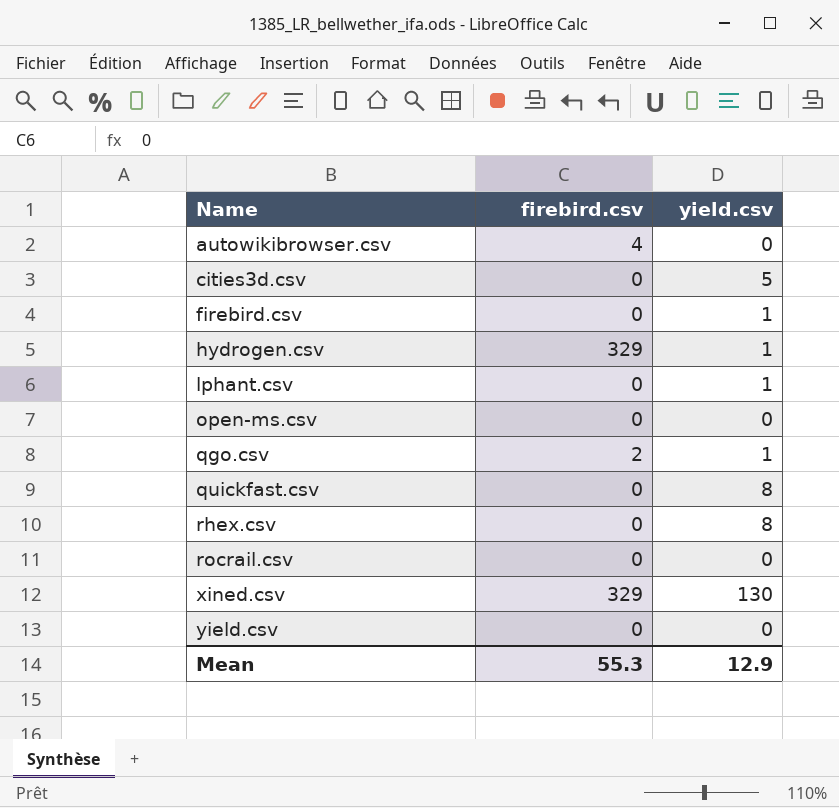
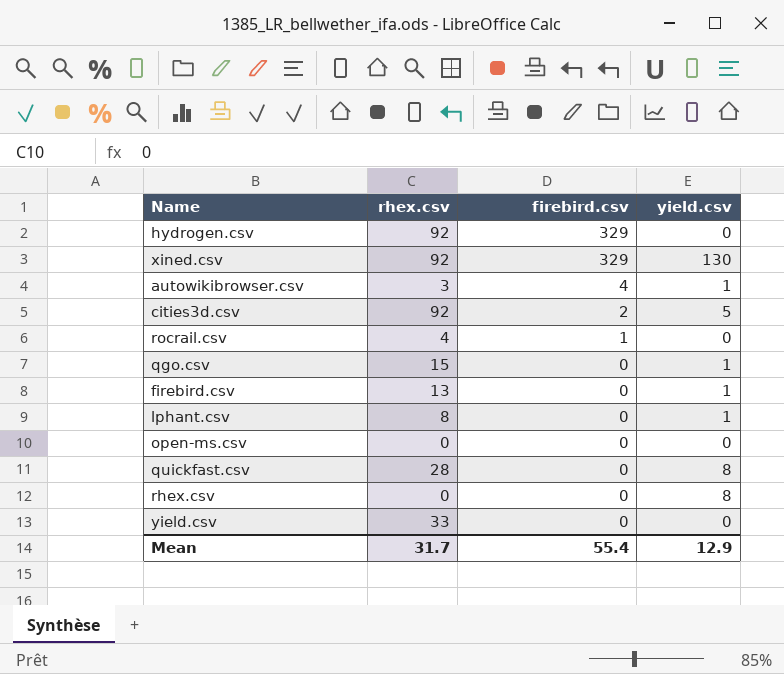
row order: Name ascending -> firebird.csv descending
column rhex.csv | position: none -> 2
hydrogen.csv | yield.csv: 1 -> 0
autowikibrowser.csv | yield.csv: 0 -> 1
cities3d.csv | firebird.csv: 0 -> 2
rocrail.csv | firebird.csv: 0 -> 1
qgo.csv | firebird.csv: 2 -> 0
Mean | firebird.csv: 55.3 -> 55.4

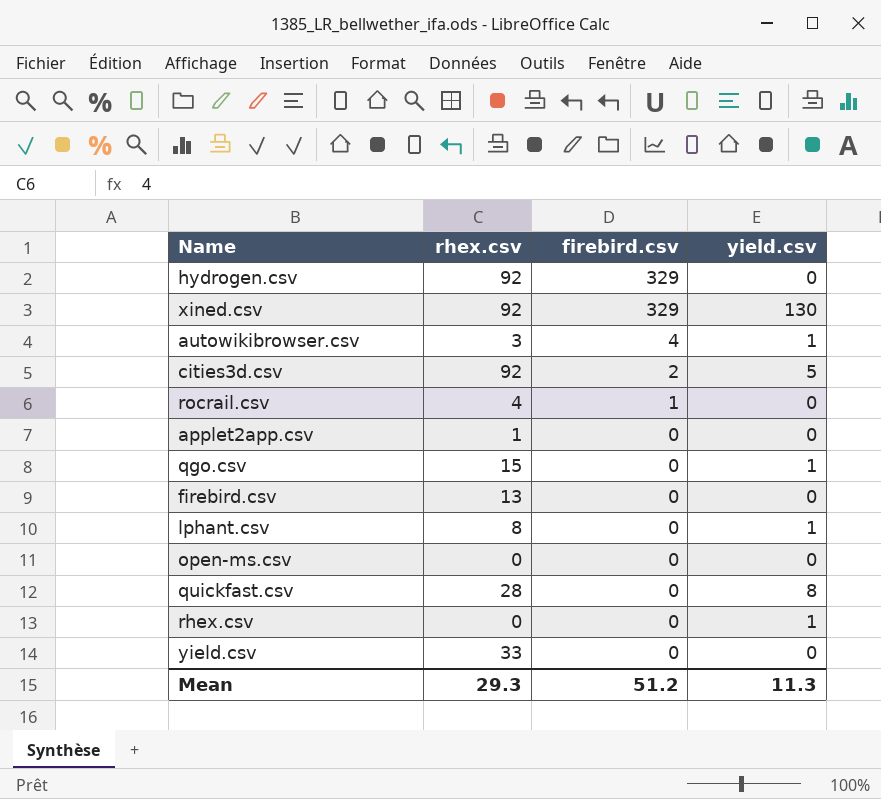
row applet2app.csv: none -> 1 | 0 | 0
firebird.csv | yield.csv: 1 -> 0
rhex.csv | yield.csv: 8 -> 1
Mean | rhex.csv: 31.7 -> 29.3
Mean | firebird.csv: 55.4 -> 51.2
Mean | yield.csv: 12.9 -> 11.3

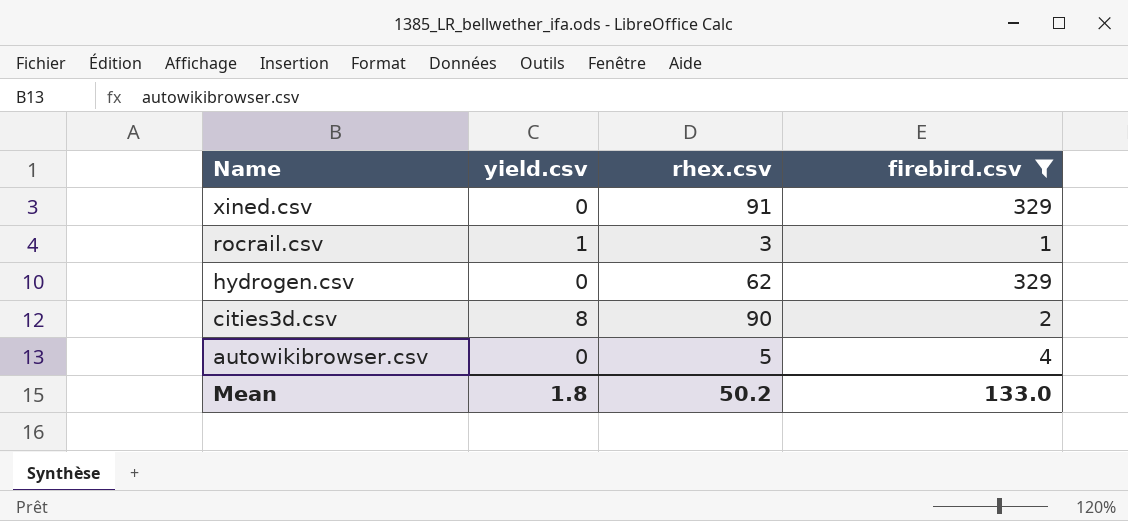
filter: none -> firebird.csv != 0
row order: firebird.csv descending -> Name descending
column yield.csv | position: 4 -> 2
xined.csv | yield.csv: 130 -> 0
xined.csv | rhex.csv: 92 -> 91
rocrail.csv | yield.csv: 0 -> 1
rocrail.csv | rhex.csv: 4 -> 3
hydrogen.csv | rhex.csv: 92 -> 62
cities3d.csv | yield.csv: 5 -> 8
cities3d.csv | rhex.csv: 92 -> 90
autowikibrowser.csv | yield.csv: 1 -> 0
autowikibrowser.csv | rhex.csv: 3 -> 5
Mean | yield.csv: 11.3 -> 1.8
Mean | rhex.csv: 29.3 -> 50.2
Mean | firebird.csv: 51.2 -> 133.0

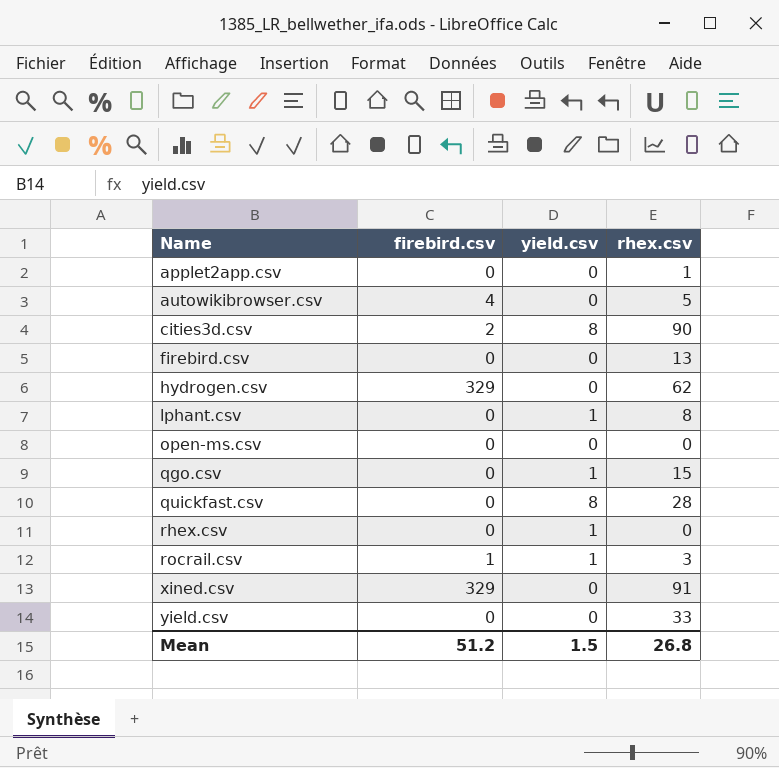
filter: firebird.csv != 0 -> none
row order: Name descending -> Name ascending
column firebird.csv | position: 4 -> 2
Mean | firebird.csv: 133.0 -> 51.2
Mean | yield.csv: 1.8 -> 1.5
Mean | rhex.csv: 50.2 -> 26.8

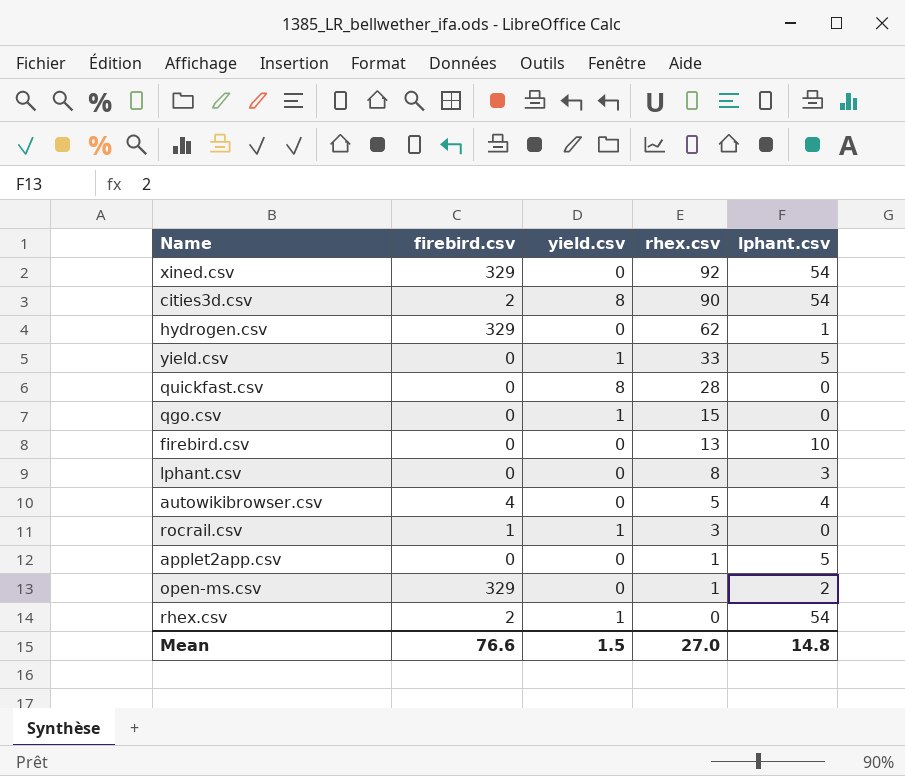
row order: Name ascending -> rhex.csv descending
column lphant.csv | position: none -> 5
xined.csv | rhex.csv: 91 -> 92
yield.csv | yield.csv: 0 -> 1
lphant.csv | yield.csv: 1 -> 0
open-ms.csv | firebird.csv: 0 -> 329
open-ms.csv | rhex.csv: 0 -> 1
rhex.csv | firebird.csv: 0 -> 2
Mean | firebird.csv: 51.2 -> 76.6
Mean | rhex.csv: 26.8 -> 27.0

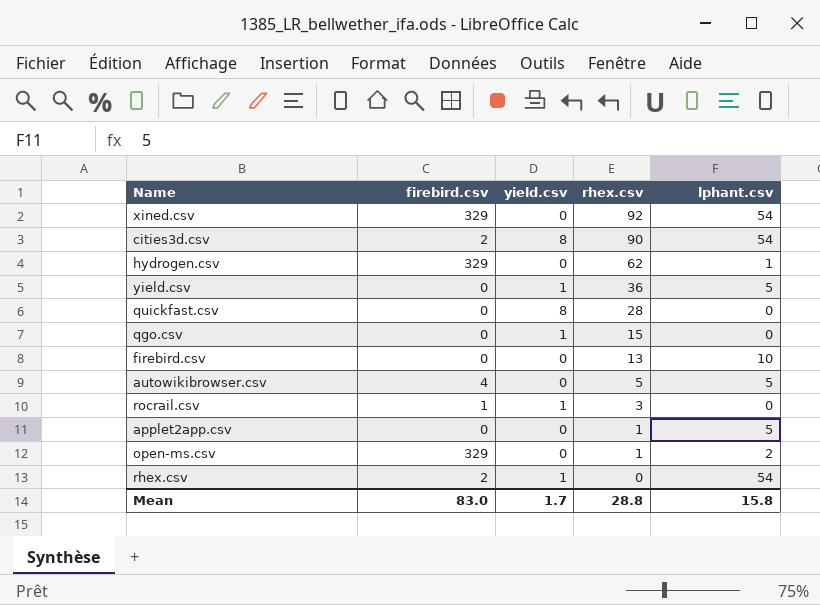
row lphant.csv: 0 | 0 | 8 | 3 -> none
yield.csv | rhex.csv: 33 -> 36
autowikibrowser.csv | lphant.csv: 4 -> 5
Mean | firebird.csv: 76.6 -> 83.0
Mean | yield.csv: 1.5 -> 1.7
Mean | rhex.csv: 27.0 -> 28.8
Mean | lphant.csv: 14.8 -> 15.8

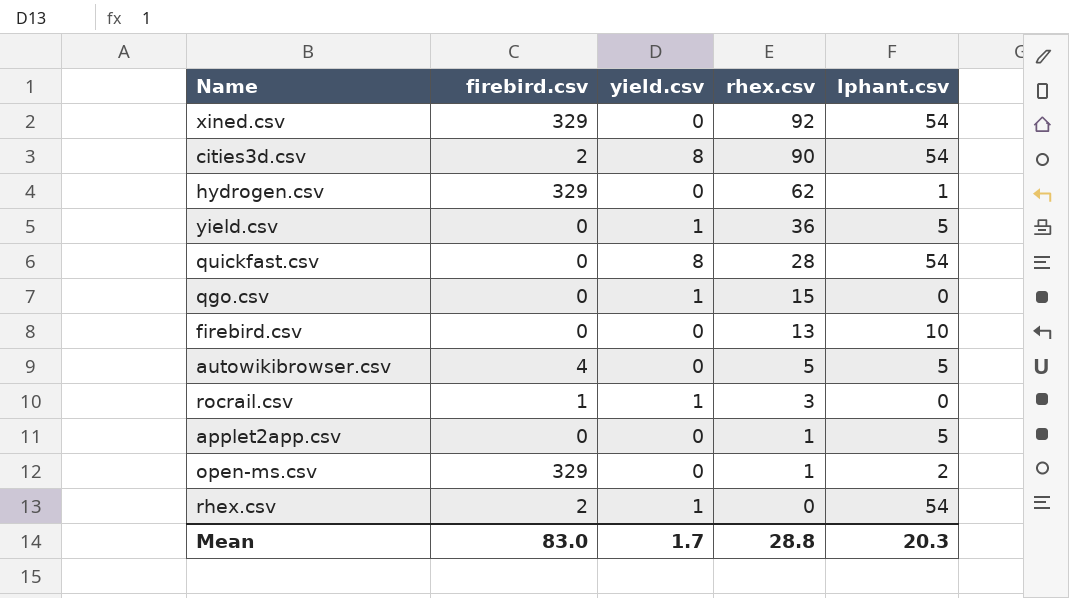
quickfast.csv | lphant.csv: 0 -> 54
Mean | lphant.csv: 15.8 -> 20.3

